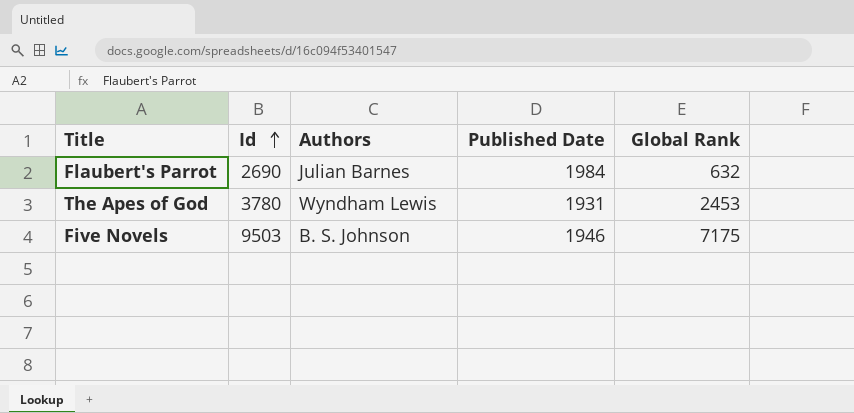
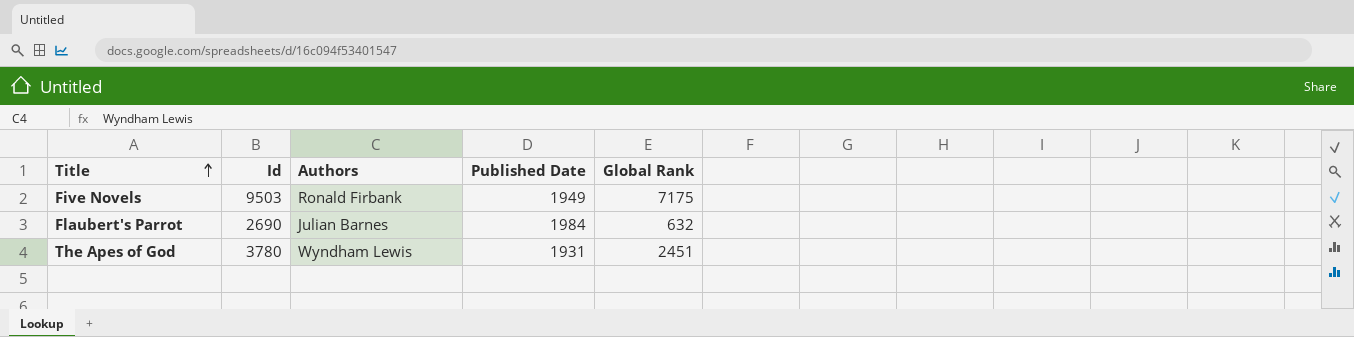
row order: Id ascending -> Title ascending
Five Novels | Authors: B. S. Johnson -> Ronald Firbank
Five Novels | Published Date: 1946 -> 1949
The Apes of God | Global Rank: 2453 -> 2451

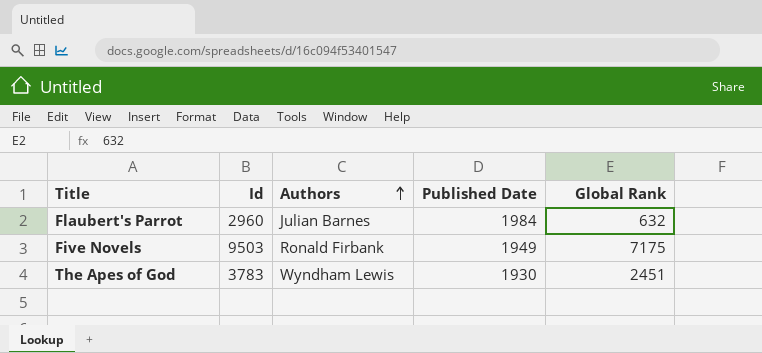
row order: Title ascending -> Authors ascending
Flaubert's Parrot | Id: 2690 -> 2960
The Apes of God | Id: 3780 -> 3783
The Apes of God | Published Date: 1931 -> 1930

